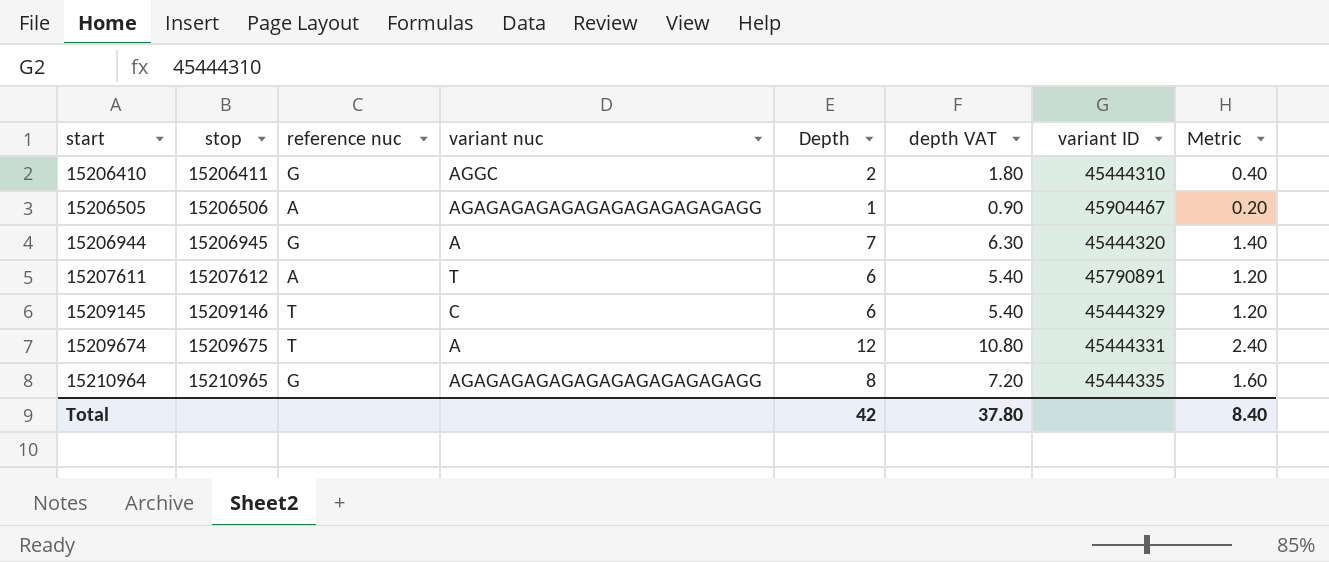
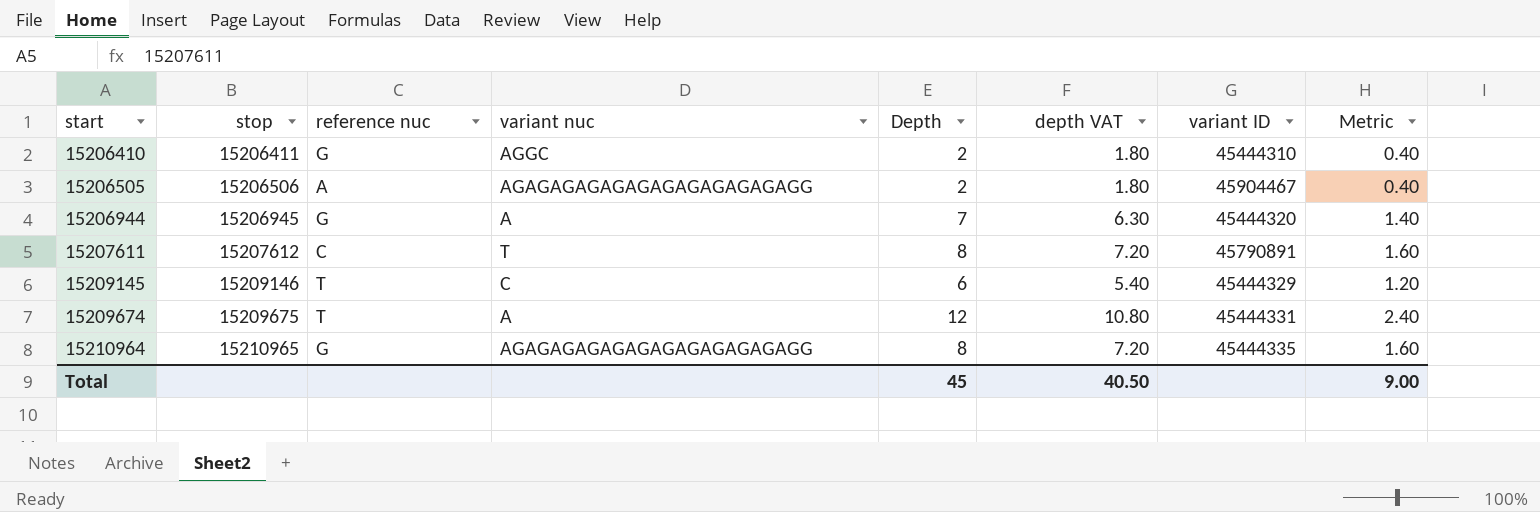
15206505 | Depth: 1 -> 2
15206505 | depth VAT: 0.90 -> 1.80
15206505 | Metric: 0.20 -> 0.40
15207611 | reference nuc: A -> C
15207611 | Depth: 6 -> 8
15207611 | depth VAT: 5.40 -> 7.20
15207611 | Metric: 1.20 -> 1.60
Total | Depth: 42 -> 45
Total | depth VAT: 37.80 -> 40.50
Total | Metric: 8.40 -> 9.00

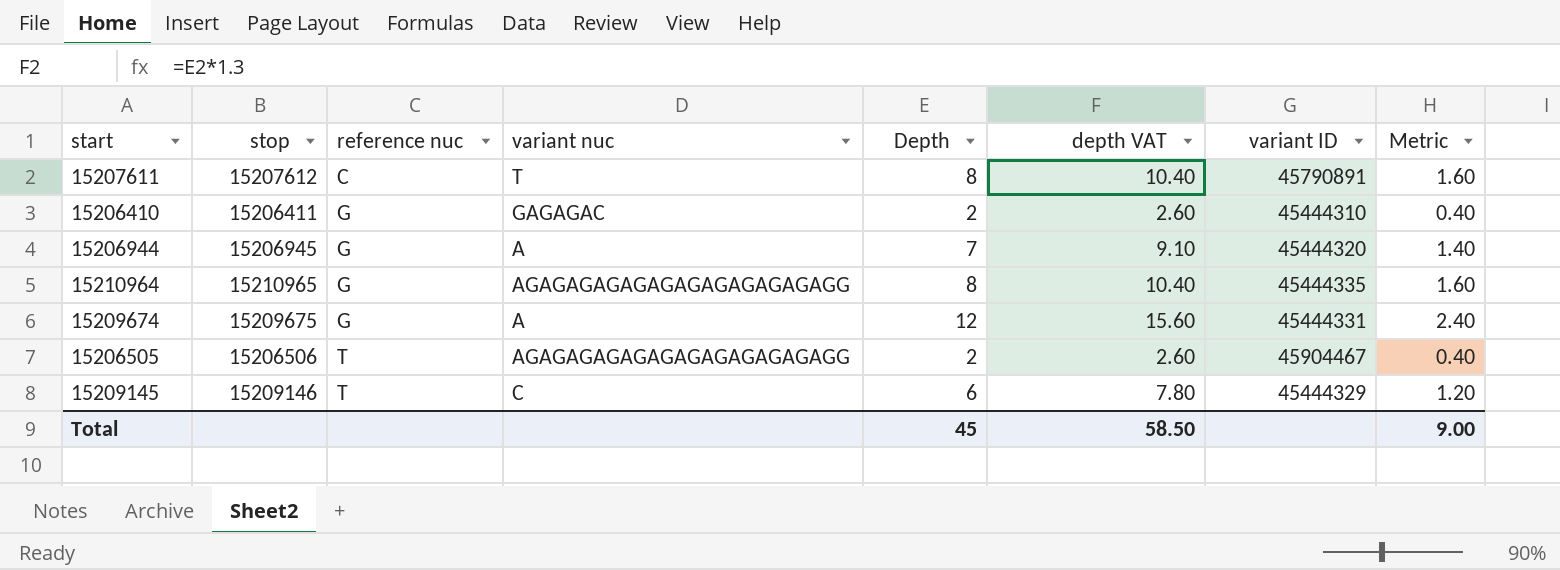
row order: start ascending -> reference nuc ascending
column depth VAT | formula: [Depth] * 0.9 -> [Depth] * 1.3
15206410 | variant nuc: AGGC -> GAGAGAC
15209674 | reference nuc: T -> G
15206505 | reference nuc: A -> T
Total | depth VAT: 40.50 -> 58.50

